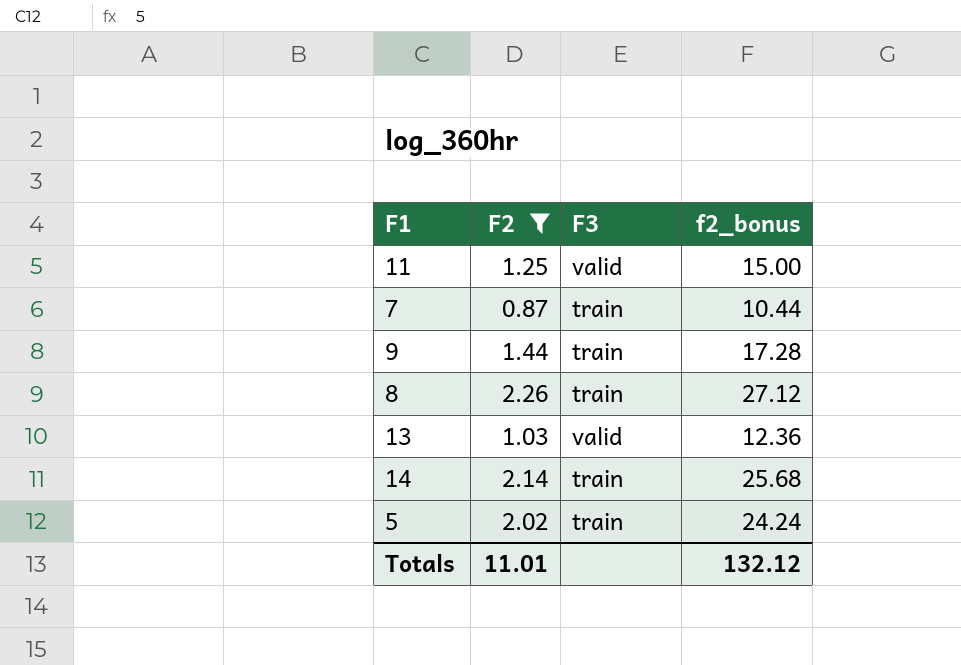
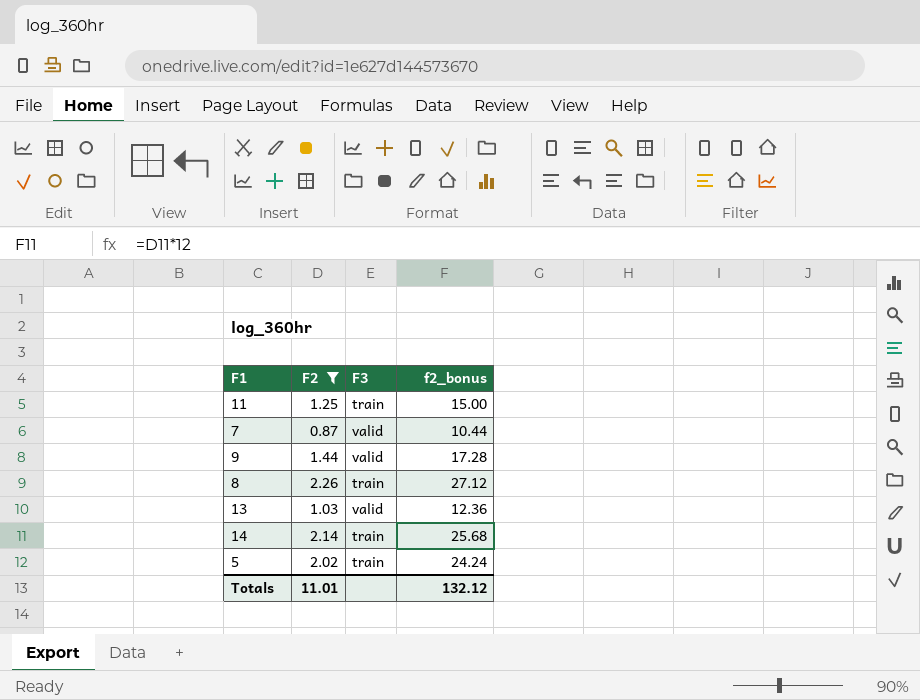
11 | F3: valid -> train
7 | F3: train -> valid
9 | F3: train -> valid

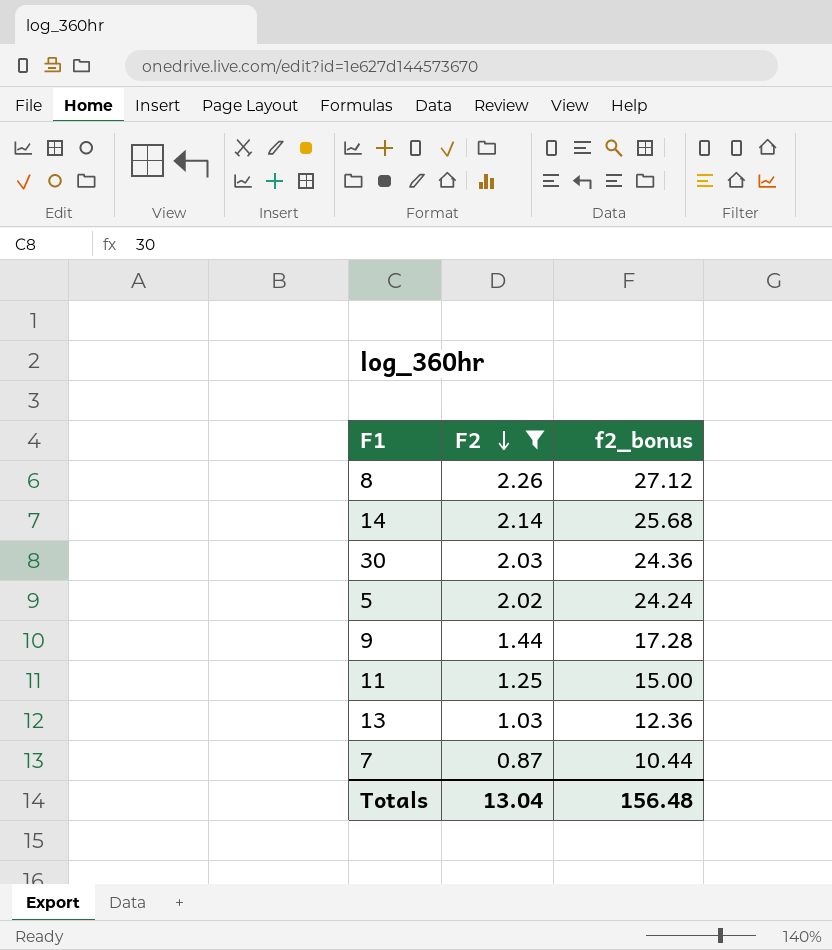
row order: none -> F2 descending
column F3 | position: 3 -> none
row 30: none -> 2.03 | 24.36
Totals | F2: 11.01 -> 13.04
Totals | f2_bonus: 132.12 -> 156.48

